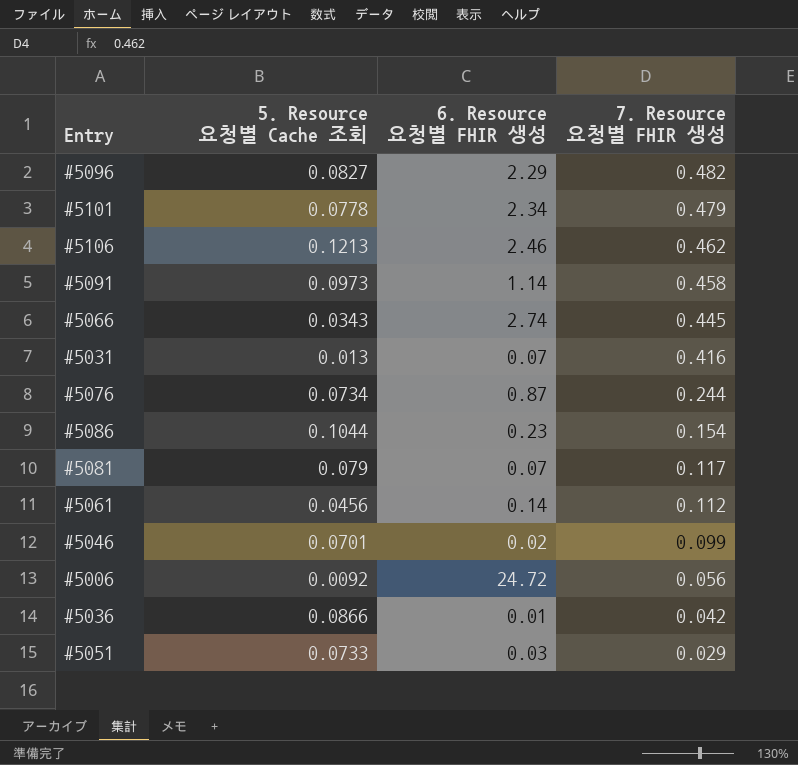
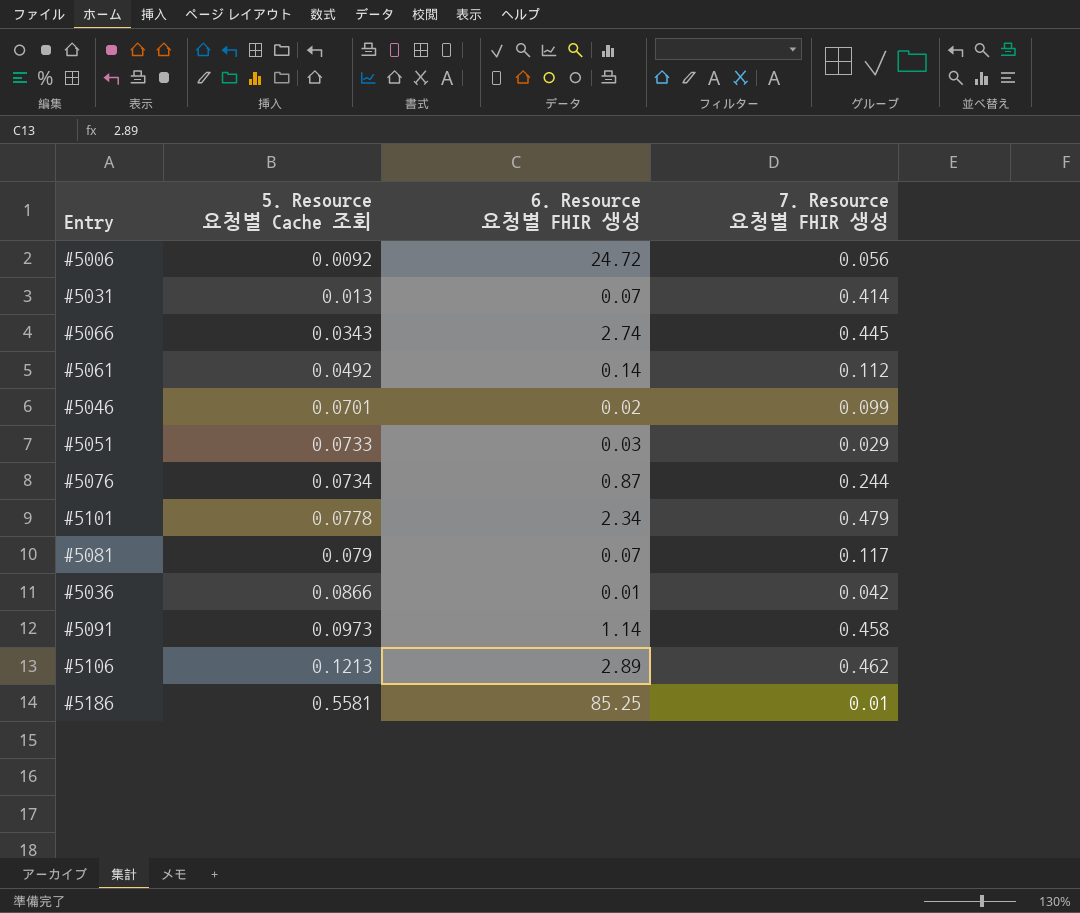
row order: 7. Resource 요청별 FHIR 생성 descending -> 5. Resource 요청별 Cache 조회 ascending
row #5096: 0.0827 | 2.29 | 0.482 -> none
row #5086: 0.1044 | 0.23 | 0.154 -> none
#5031 | 7. Resource 요청별 FHIR 생성: 0.416 -> 0.414
#5061 | 5. Resource 요청별 Cache 조회: 0.0456 -> 0.0492
#5106 | 6. Resource 요청별 FHIR 생성: 2.46 -> 2.89
row #5186: none -> 0.5581 | 85.25 | 0.01

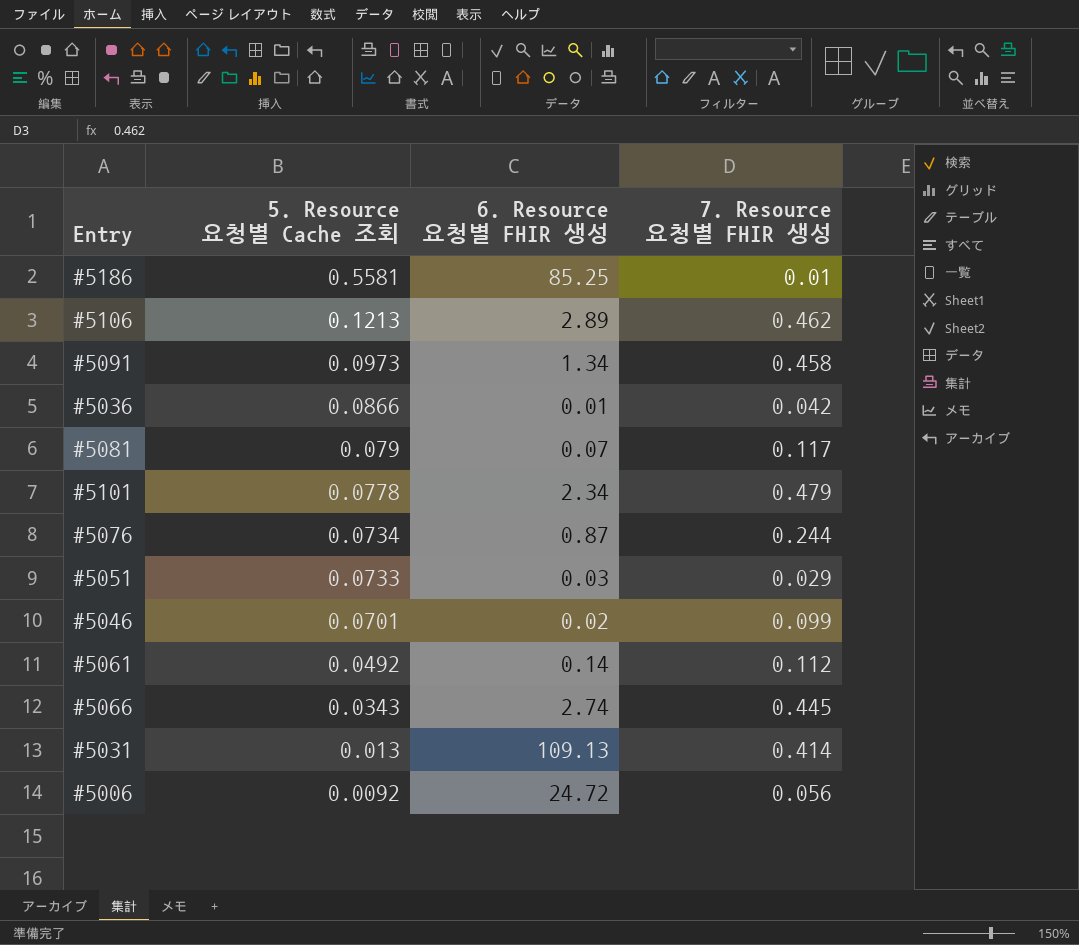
row order: 5. Resource 요청별 Cache 조회 ascending -> 5. Resource 요청별 Cache 조회 descending
#5091 | 6. Resource 요청별 FHIR 생성: 1.14 -> 1.34
#5031 | 6. Resource 요청별 FHIR 생성: 0.07 -> 109.13

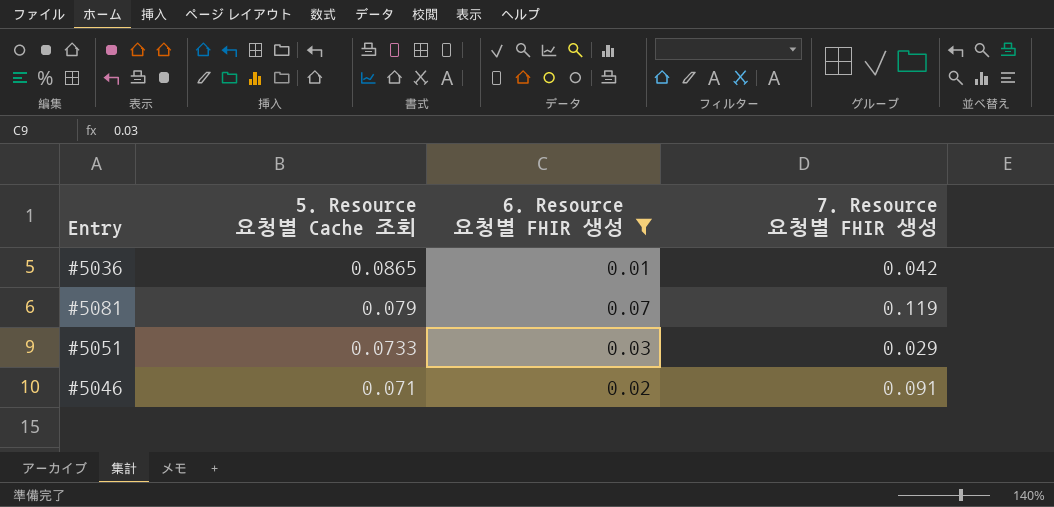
filter: none -> 6. Resource 요청별 FHIR 생성 <= 0.07
#5036 | 5. Resource 요청별 Cache 조회: 0.0866 -> 0.0865
#5081 | 7. Resource 요청별 FHIR 생성: 0.117 -> 0.119
#5046 | 5. Resource 요청별 Cache 조회: 0.0701 -> 0.071
#5046 | 7. Resource 요청별 FHIR 생성: 0.099 -> 0.091

